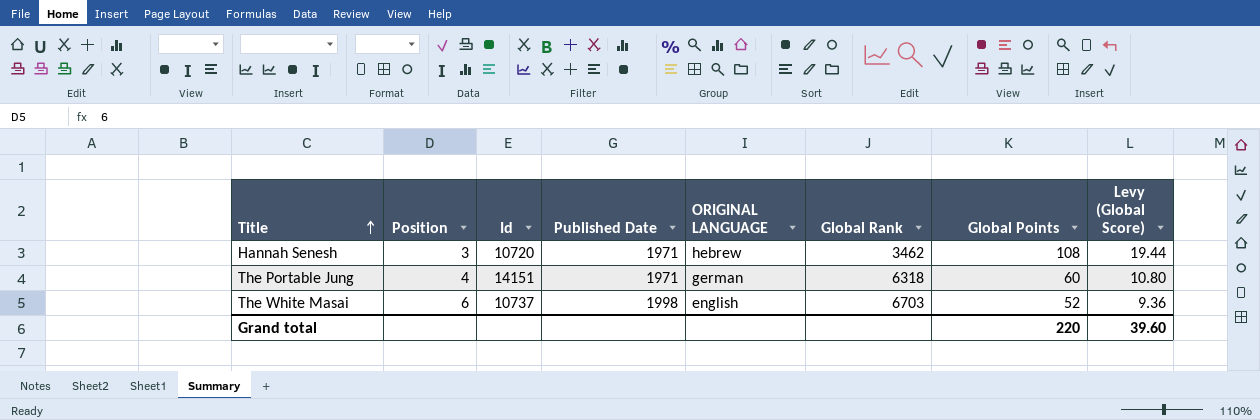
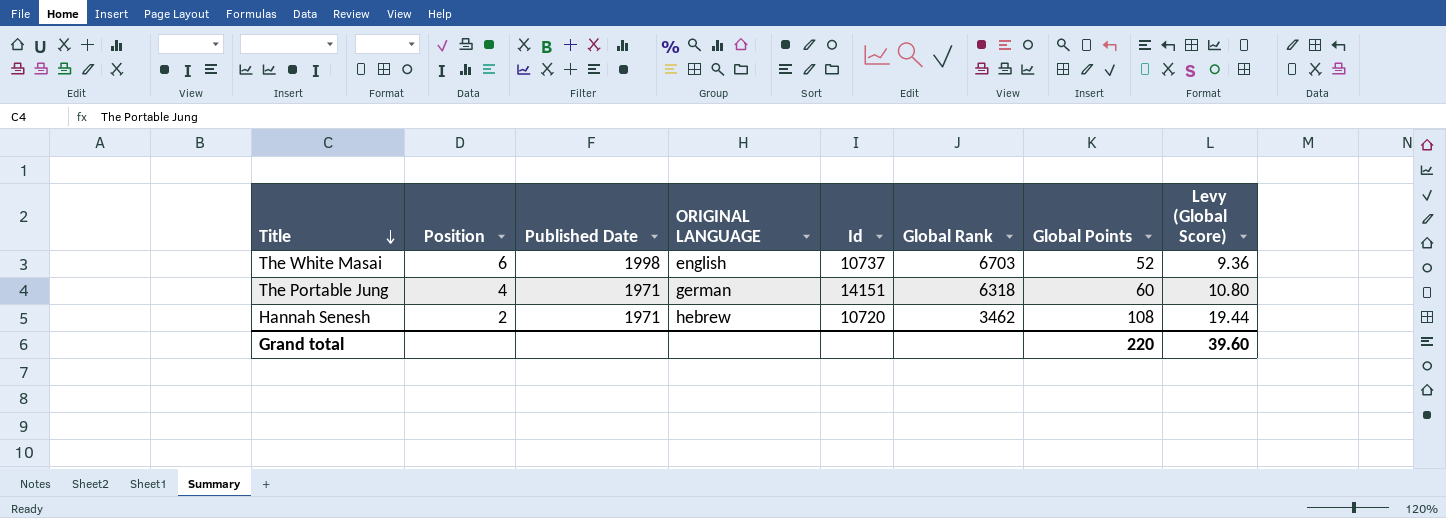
row order: Title ascending -> Title descending
column Id | position: 3 -> 5
Hannah Senesh | Position: 3 -> 2

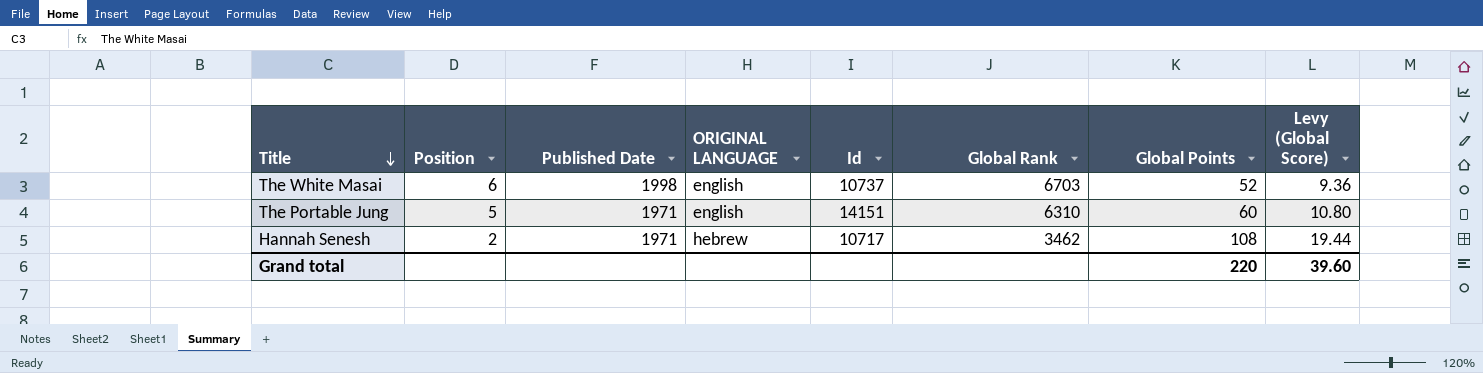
The Portable Jung | Position: 4 -> 5
The Portable Jung | ORIGINAL LANGUAGE: german -> english
The Portable Jung | Global Rank: 6318 -> 6310
Hannah Senesh | Id: 10720 -> 10717

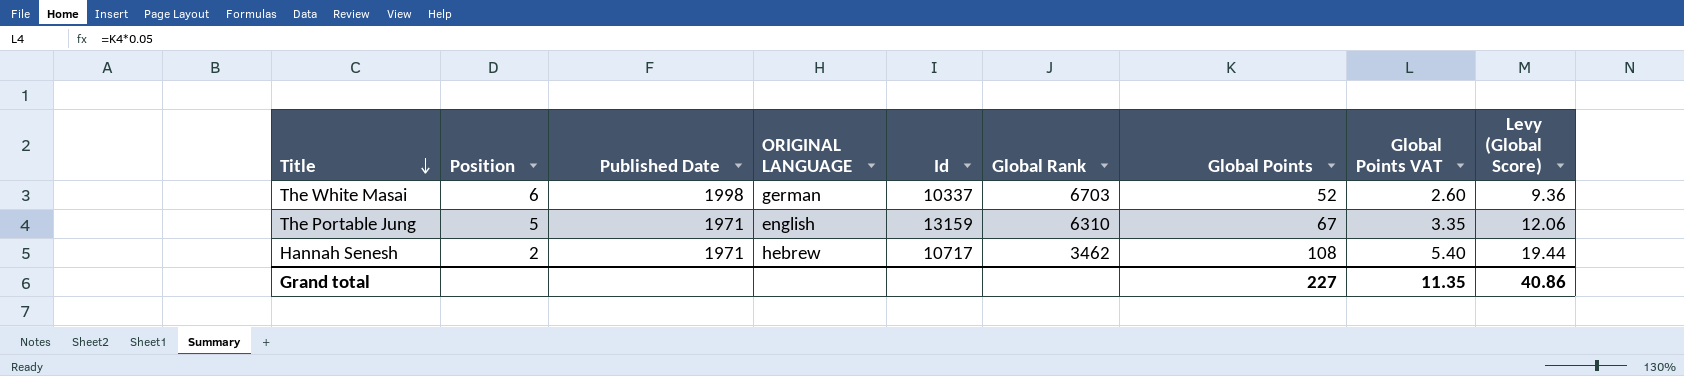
column Global Points VAT | formula: none -> [Global Points] * 0.05
The White Masai | ORIGINAL LANGUAGE: english -> german
The White Masai | Id: 10737 -> 10337
The Portable Jung | Id: 14151 -> 13159
The Portable Jung | Global Points: 60 -> 67
The Portable Jung | Levy (Global Score): 10.80 -> 12.06
Grand total | Global Points: 220 -> 227
Grand total | Levy (Global Score): 39.60 -> 40.86

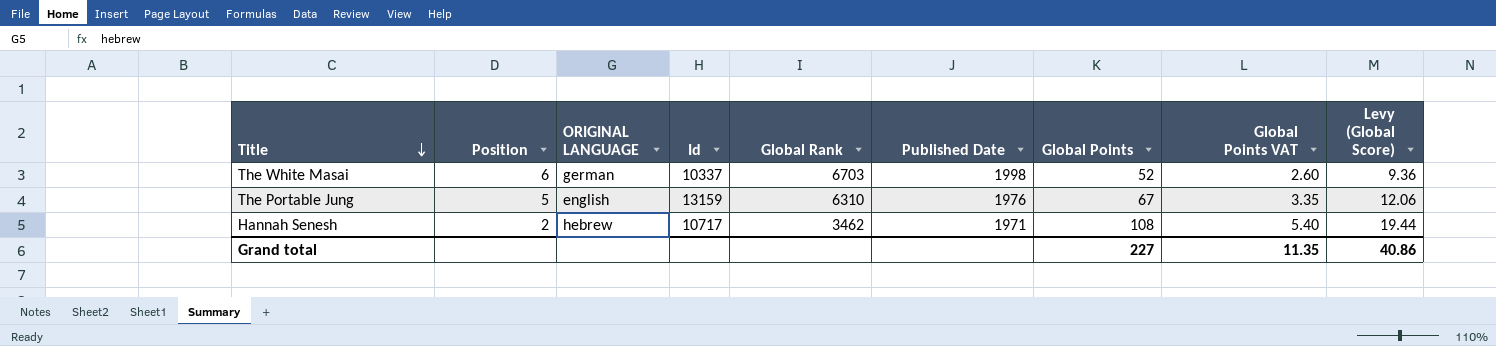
column Published Date | position: 3 -> 6
The Portable Jung | Published Date: 1971 -> 1976

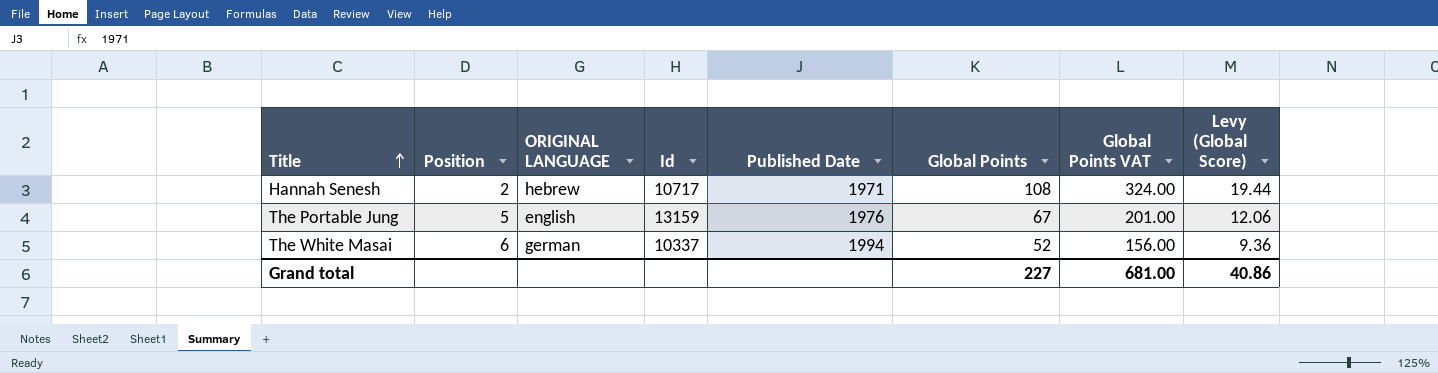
row order: Title descending -> Title ascending
column Global Rank | position: 5 -> none
column Global Points VAT | formula: [Global Points] * 0.05 -> [Global Points] * 3
The White Masai | Published Date: 1998 -> 1994
Grand total | Global Points VAT: 11.35 -> 681.00

